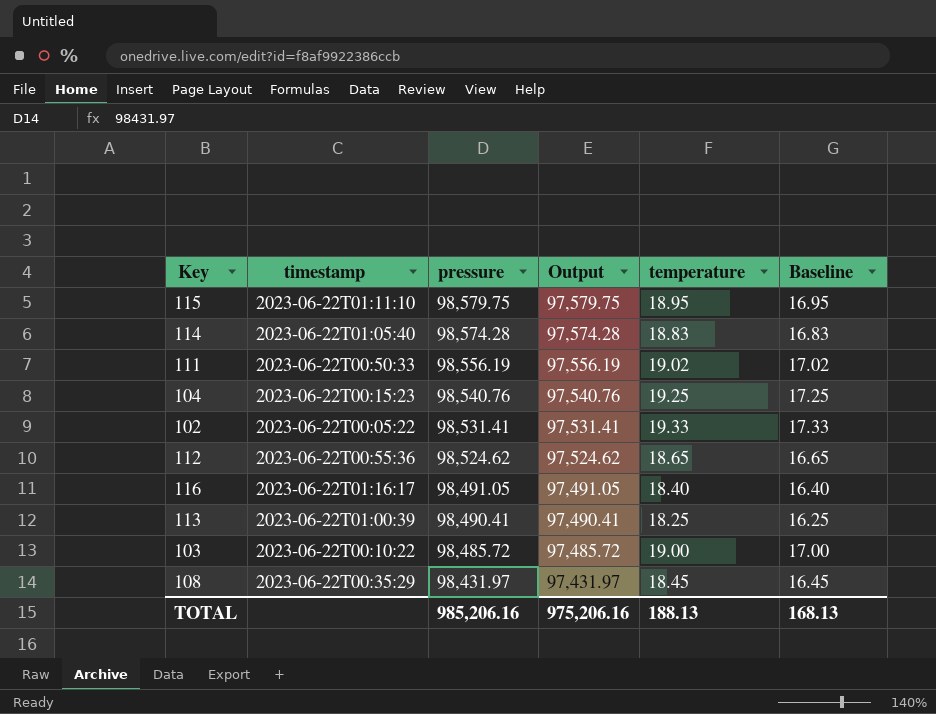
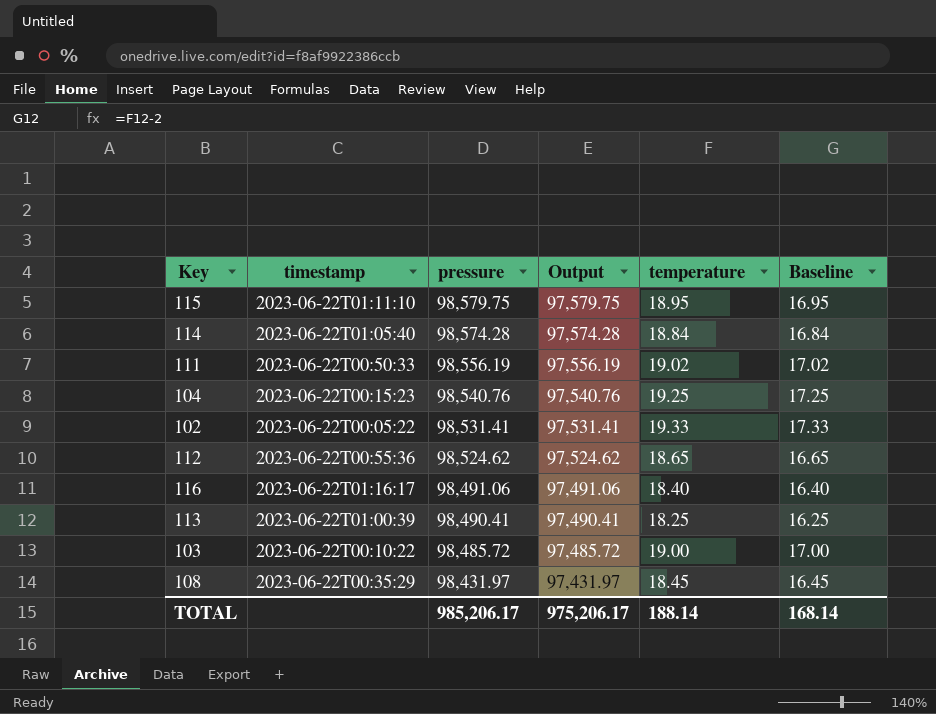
114 | temperature: 18.83 -> 18.84
114 | Baseline: 16.83 -> 16.84
116 | pressure: 98,491.05 -> 98,491.06
116 | Output: 97,491.05 -> 97,491.06
TOTAL | pressure: 985,206.16 -> 985,206.17
TOTAL | Output: 975,206.16 -> 975,206.17
TOTAL | temperature: 188.13 -> 188.14
TOTAL | Baseline: 168.13 -> 168.14

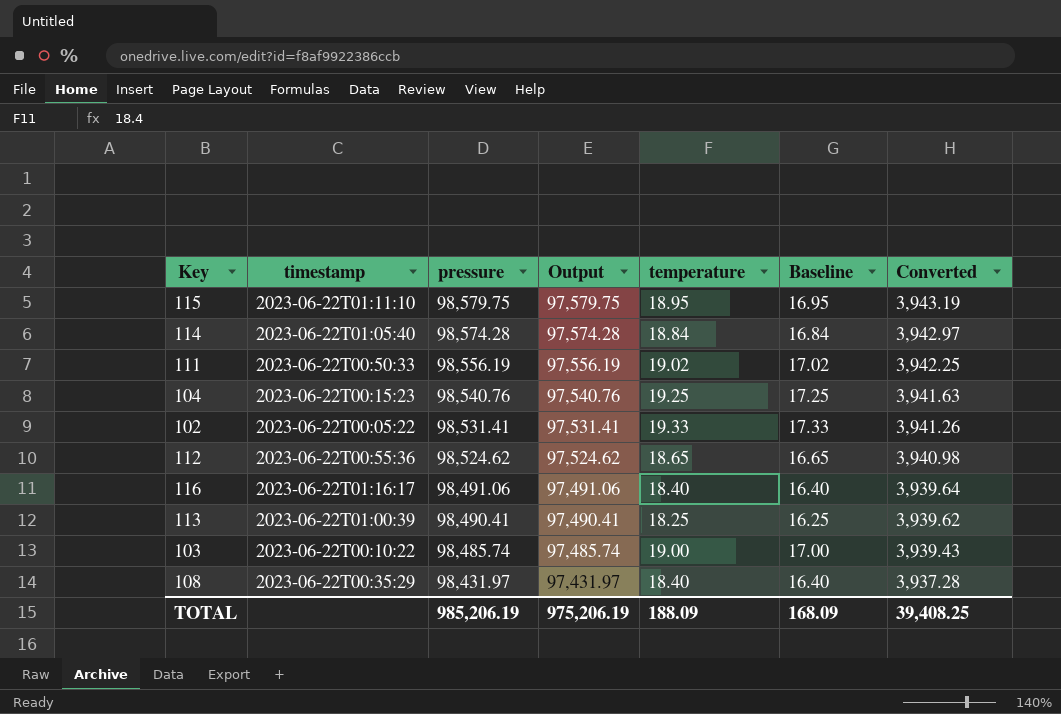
column Converted | formula: none -> [pressure] * 0.04
103 | pressure: 98,485.72 -> 98,485.74
103 | Output: 97,485.72 -> 97,485.74
108 | temperature: 18.45 -> 18.40
108 | Baseline: 16.45 -> 16.40
TOTAL | pressure: 985,206.17 -> 985,206.19
TOTAL | Output: 975,206.17 -> 975,206.19
TOTAL | temperature: 188.14 -> 188.09
TOTAL | Baseline: 168.14 -> 168.09

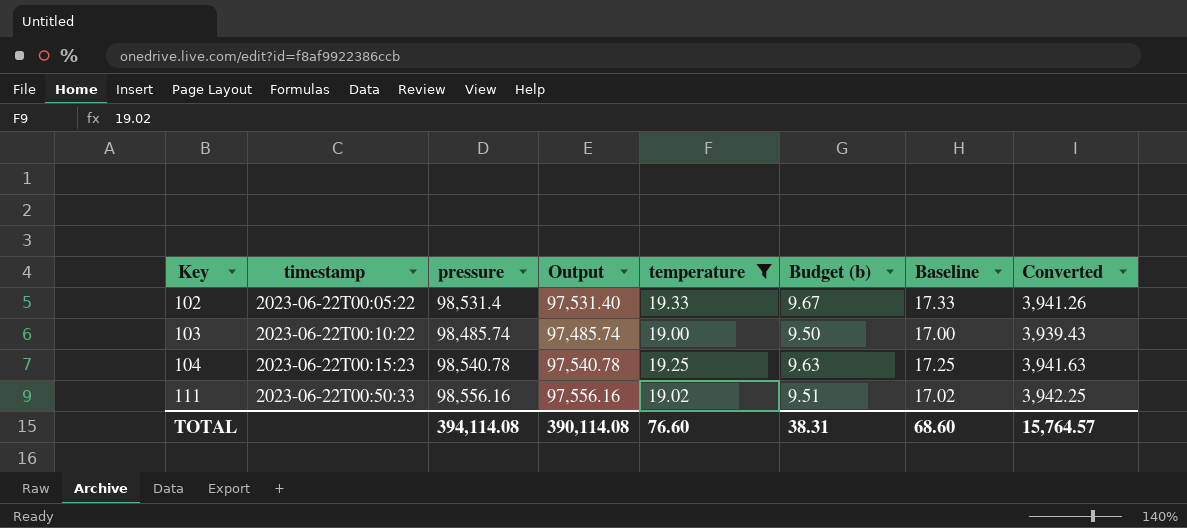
filter: none -> temperature >= 19.00
row order: pressure descending -> Key ascending
column Budget (b) | formula: none -> [temperature] * 0.5
102 | pressure: 98,531.41 -> 98,531.4
102 | Output: 97,531.41 -> 97,531.40
104 | pressure: 98,540.76 -> 98,540.78
104 | Output: 97,540.76 -> 97,540.78
111 | pressure: 98,556.19 -> 98,556.16
111 | Output: 97,556.19 -> 97,556.16
TOTAL | pressure: 985,206.19 -> 394,114.08
TOTAL | Output: 975,206.19 -> 390,114.08
TOTAL | temperature: 188.09 -> 76.60
TOTAL | Baseline: 168.09 -> 68.60
TOTAL | Converted: 39,408.25 -> 15,764.57

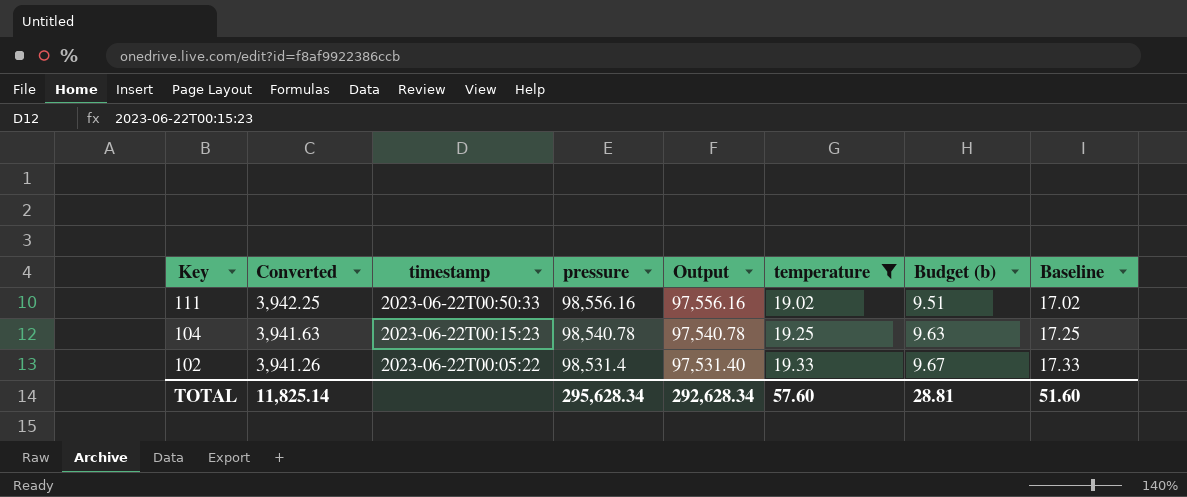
row order: Key ascending -> Key descending
column Converted | position: 8 -> 2
row 103: 2023-06-22T00:10:22 | 98,485.74 | 97,485.74 | 19.00 | 9.50 | 17.00 | 3,939.43 -> none
TOTAL | Converted: 15,764.57 -> 11,825.14
TOTAL | pressure: 394,114.08 -> 295,628.34
TOTAL | Output: 390,114.08 -> 292,628.34
TOTAL | temperature: 76.60 -> 57.60
TOTAL | Budget (b): 38.31 -> 28.81
TOTAL | Baseline: 68.60 -> 51.60

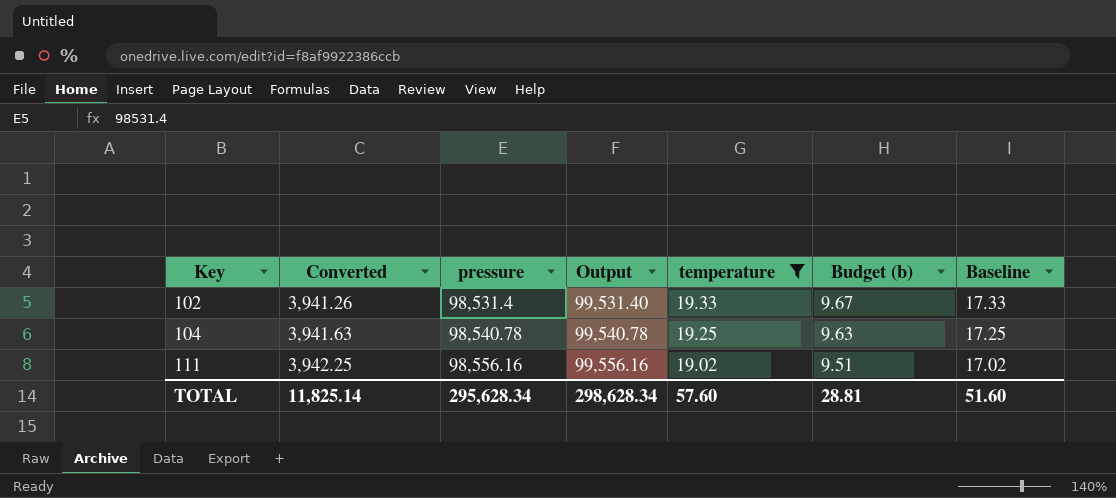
row order: Key descending -> Key ascending
column timestamp | position: 3 -> none
column Output | formula: [pressure] - 1000 -> [pressure] + 1000
TOTAL | Output: 292,628.34 -> 298,628.34

